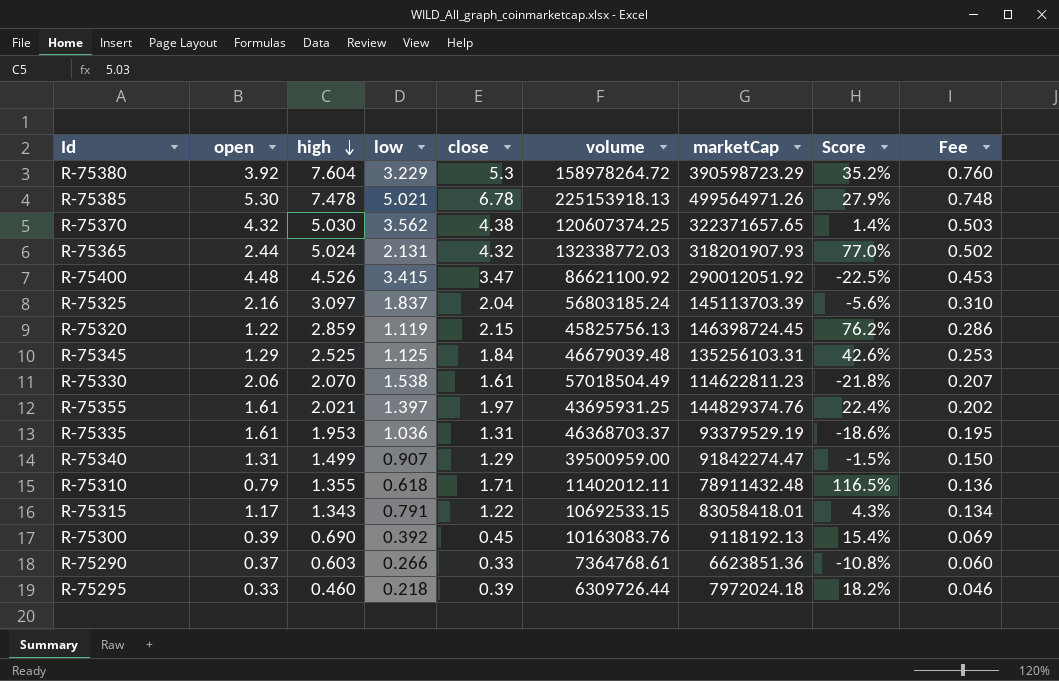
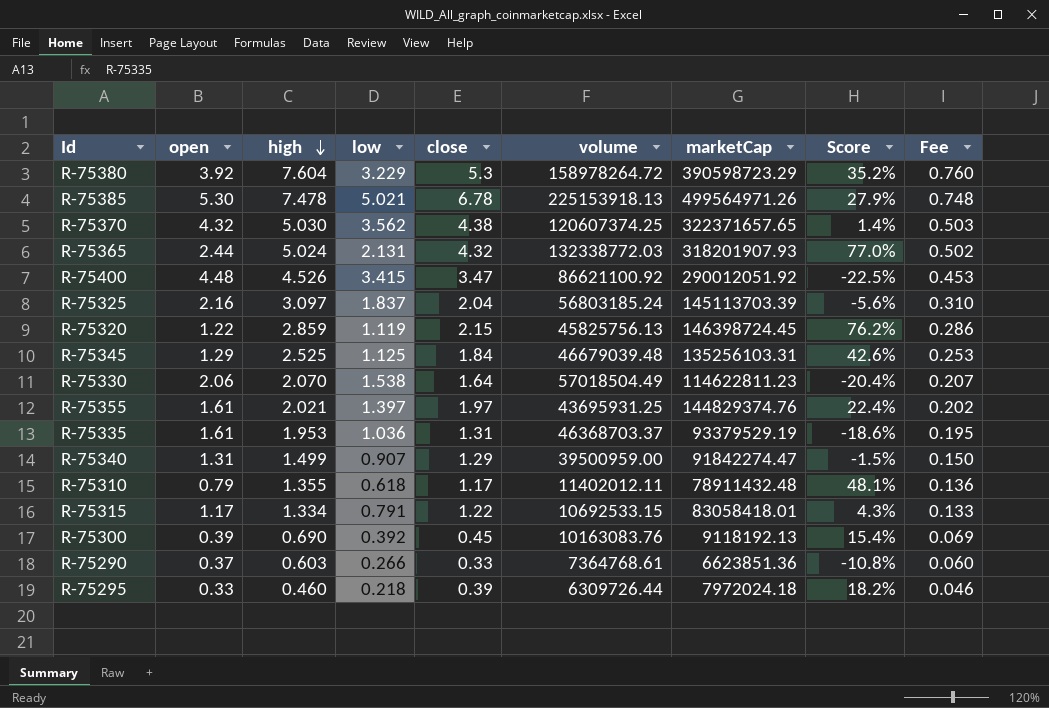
R-75330 | close: 1.61 -> 1.64
R-75330 | Score: -21.8% -> -20.4%
R-75310 | close: 1.71 -> 1.17
R-75310 | Score: 116.5% -> 48.1%
R-75315 | high: 1.343 -> 1.334
R-75315 | Fee: 0.134 -> 0.133

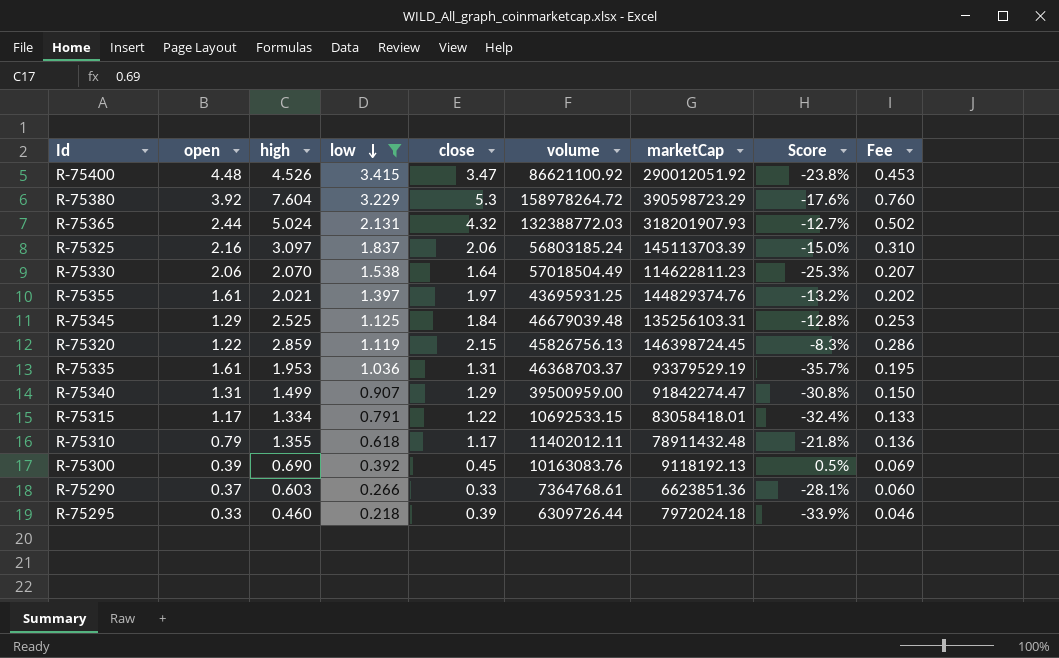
filter: none -> low <= 3.415
row order: high descending -> low descending
column Score | formula: ([close] - [open]) / [open] -> ([low] - [open]) / [open]
R-75365 | volume: 132338772.03 -> 132388772.03
R-75325 | close: 2.04 -> 2.06
R-75320 | volume: 45825756.13 -> 45826756.13

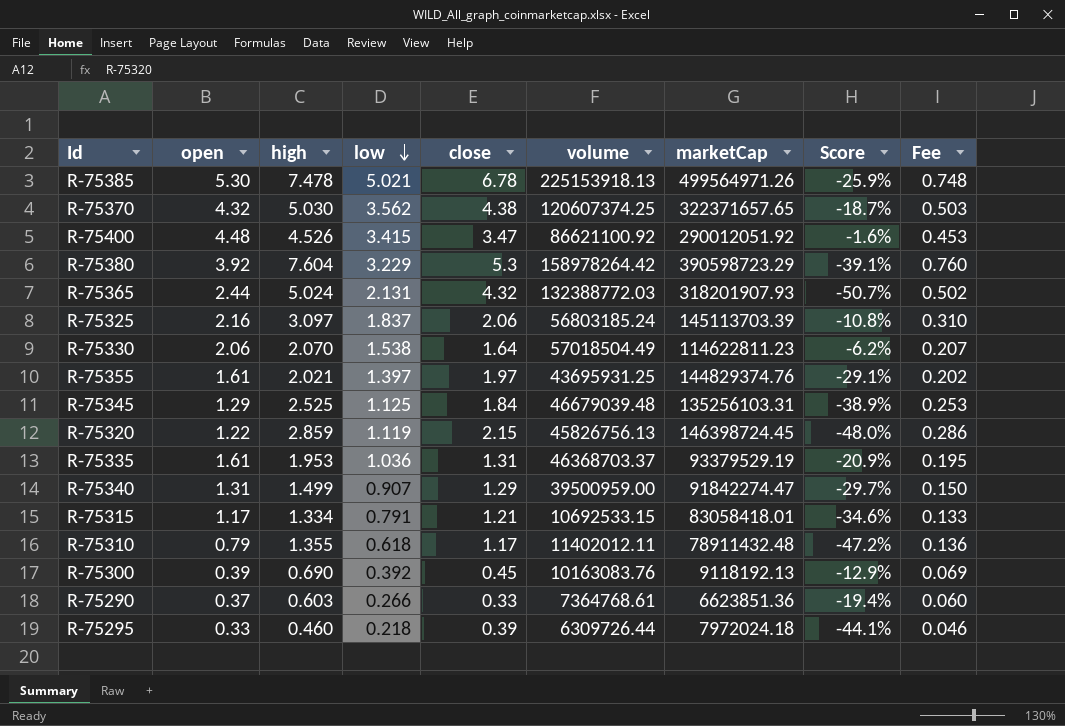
filter: low <= 3.415 -> none
column Score | formula: ([low] - [open]) / [open] -> ([low] - [close]) / [close]
R-75380 | volume: 158978264.72 -> 158978264.42
R-75315 | close: 1.22 -> 1.21

